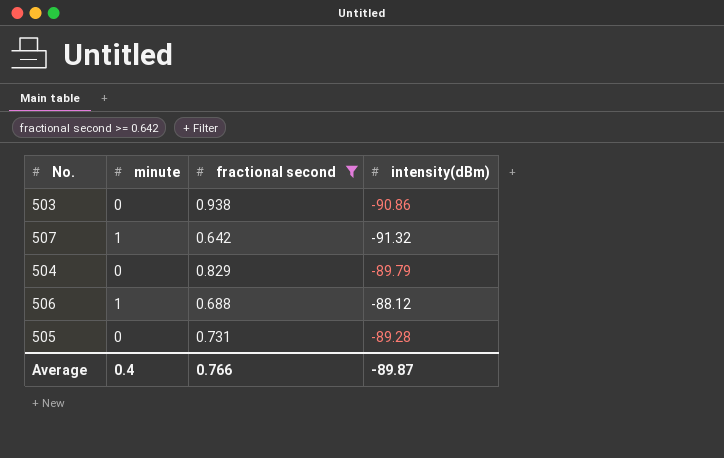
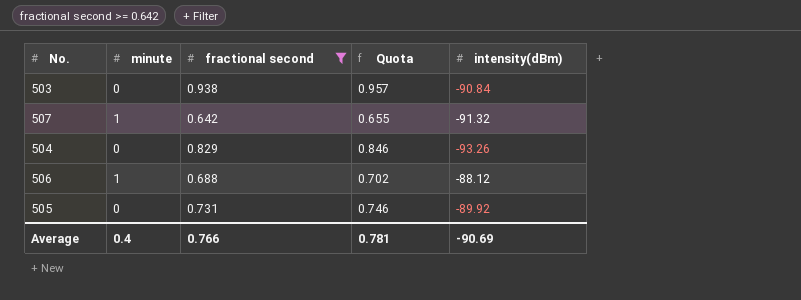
column Quota | formula: none -> [fractional second] * 1.02
503 | intensity(dBm): -90.86 -> -90.84
504 | intensity(dBm): -89.79 -> -93.26
505 | intensity(dBm): -89.28 -> -89.92
Average | intensity(dBm): -89.87 -> -90.69

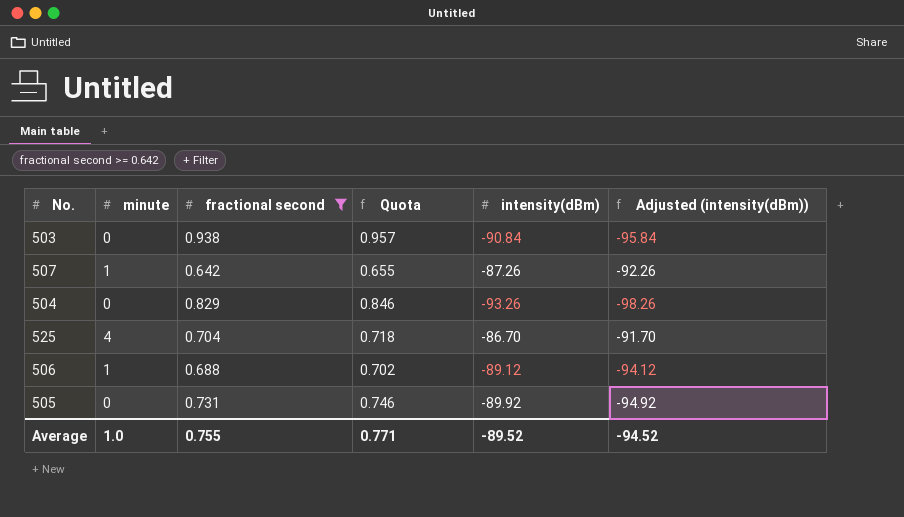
column Adjusted (intensity(dBm)) | formula: none -> [intensity(dBm)] - 5
507 | intensity(dBm): -91.32 -> -87.26
row 525: none -> 4 | 0.704 | 0.718 | -86.70 | -91.70
506 | intensity(dBm): -88.12 -> -89.12
Average | minute: 0.4 -> 1.0
Average | fractional second: 0.766 -> 0.755
Average | Quota: 0.781 -> 0.771
Average | intensity(dBm): -90.69 -> -89.52

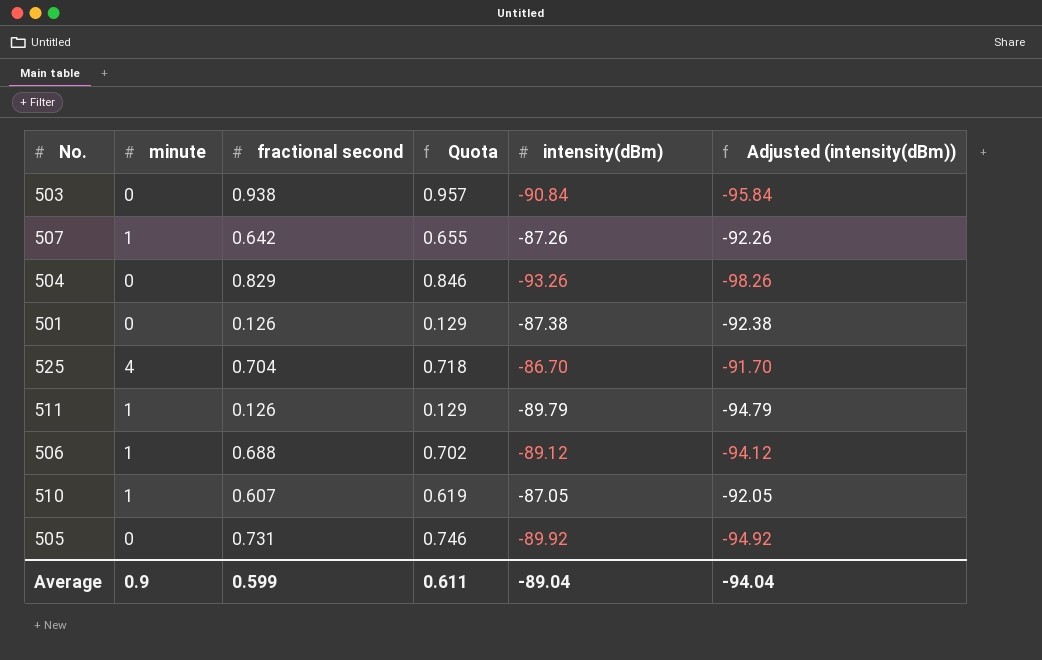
filter: fractional second >= 0.642 -> none
Average | minute: 1.0 -> 0.9
Average | fractional second: 0.755 -> 0.599
Average | Quota: 0.771 -> 0.611
Average | intensity(dBm): -89.52 -> -89.04
Average | Adjusted (intensity(dBm)): -94.52 -> -94.04

